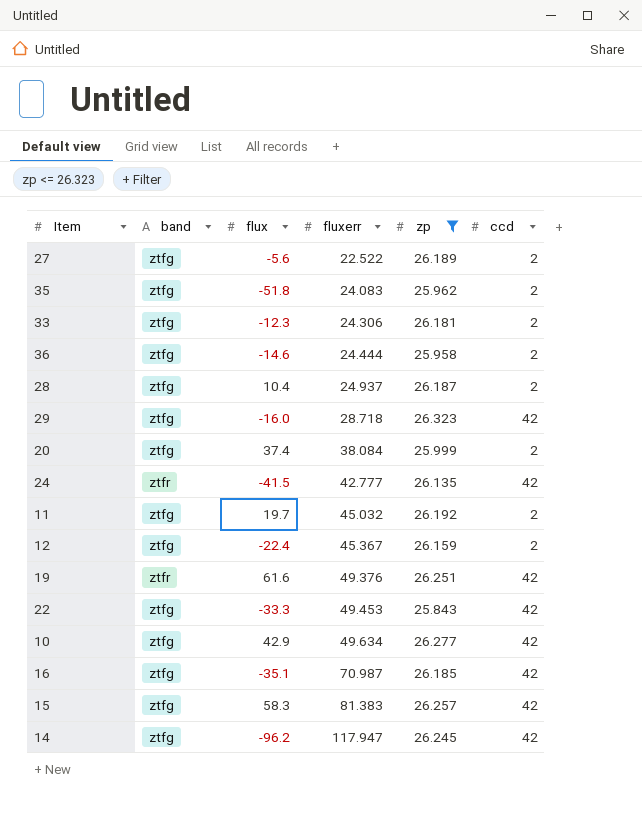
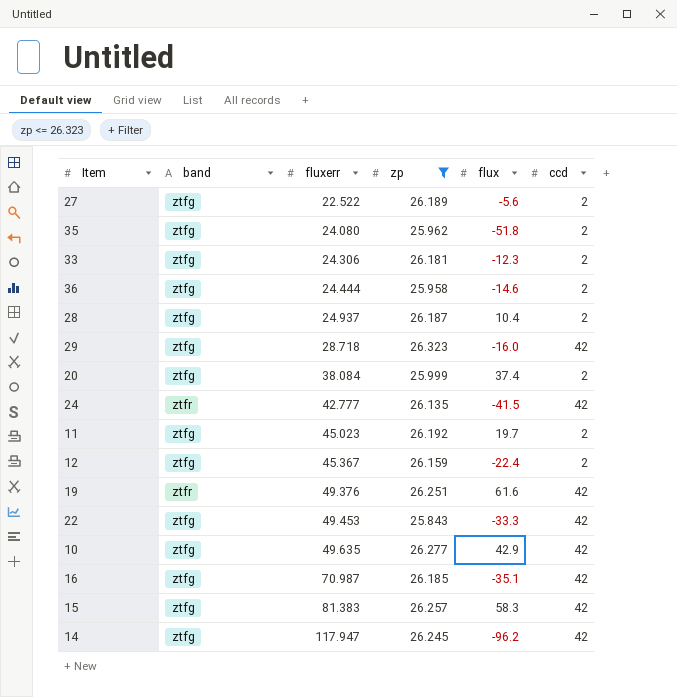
column flux | position: 3 -> 5
35 | fluxerr: 24.083 -> 24.080
11 | fluxerr: 45.032 -> 45.023
10 | fluxerr: 49.634 -> 49.635

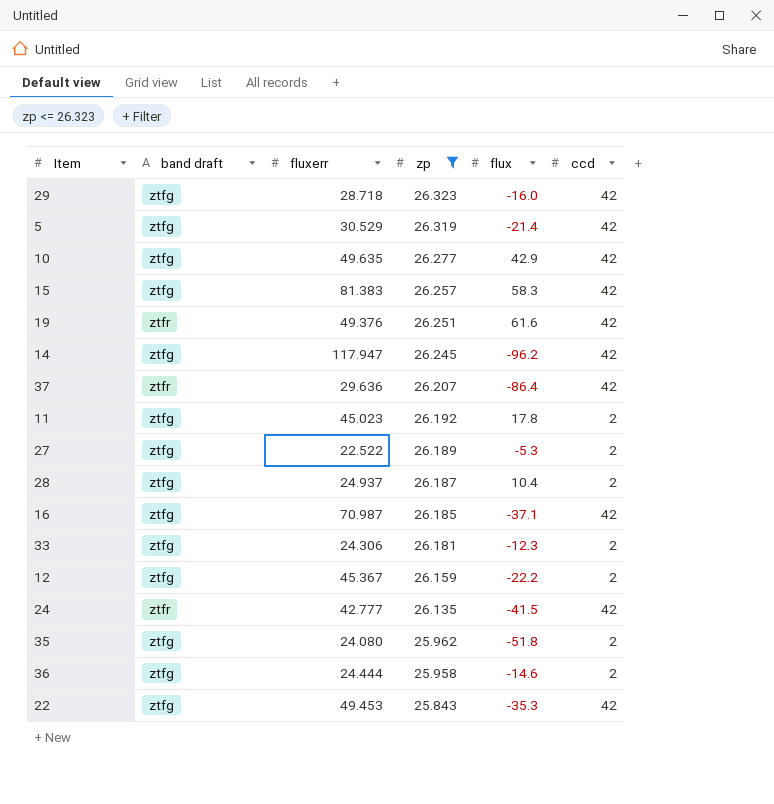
row order: fluxerr ascending -> zp descending
column name: band -> band draft
row 20: ztfg | 38.084 | 25.999 | 37.4 | 2 -> none
row 5: none -> ztfg | 30.529 | 26.319 | -21.4 | 42
row 37: none -> ztfr | 29.636 | 26.207 | -86.4 | 42
11 | flux: 19.7 -> 17.8
27 | flux: -5.6 -> -5.3
16 | flux: -35.1 -> -37.1
12 | flux: -22.4 -> -22.2
22 | flux: -33.3 -> -35.3

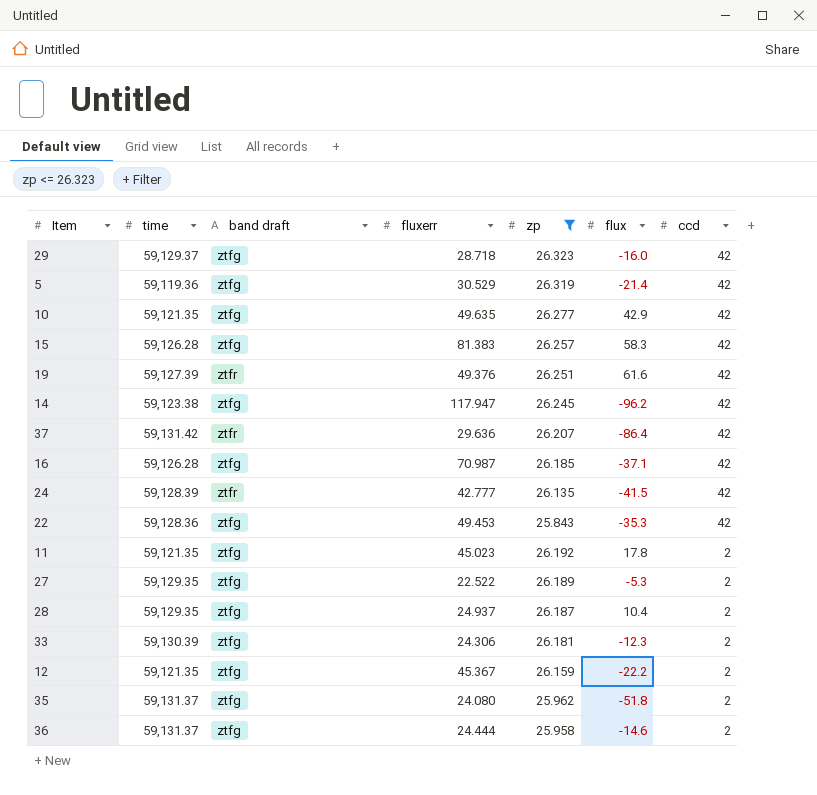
row order: zp descending -> ccd descending
column time | position: none -> 2

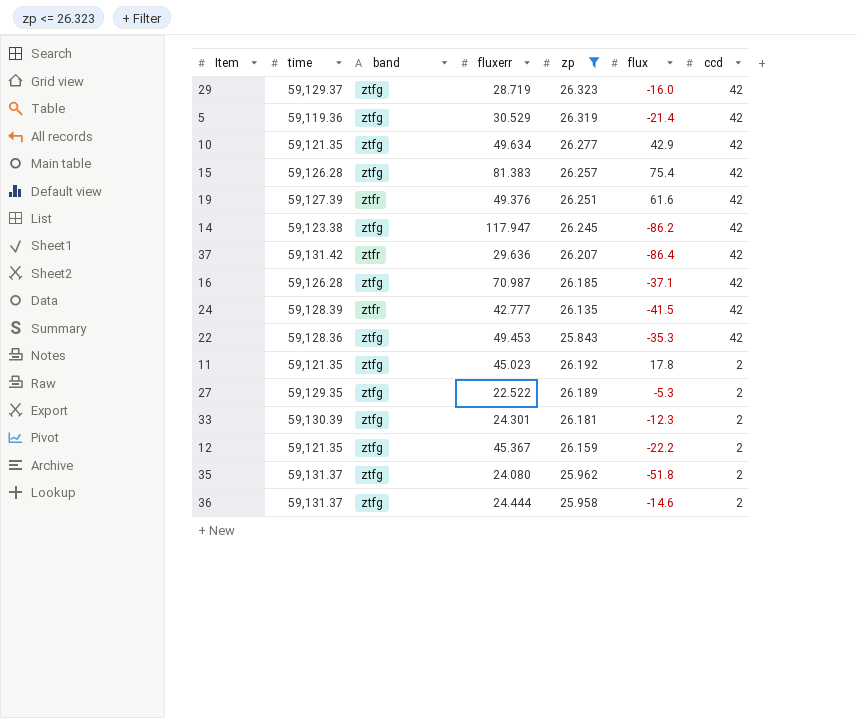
column name: band draft -> band
row 28: 59,129.35 | ztfg | 24.937 | 26.187 | 10.4 | 2 -> none
29 | fluxerr: 28.718 -> 28.719
10 | fluxerr: 49.635 -> 49.634
15 | flux: 58.3 -> 75.4
14 | flux: -96.2 -> -86.2
33 | fluxerr: 24.306 -> 24.301

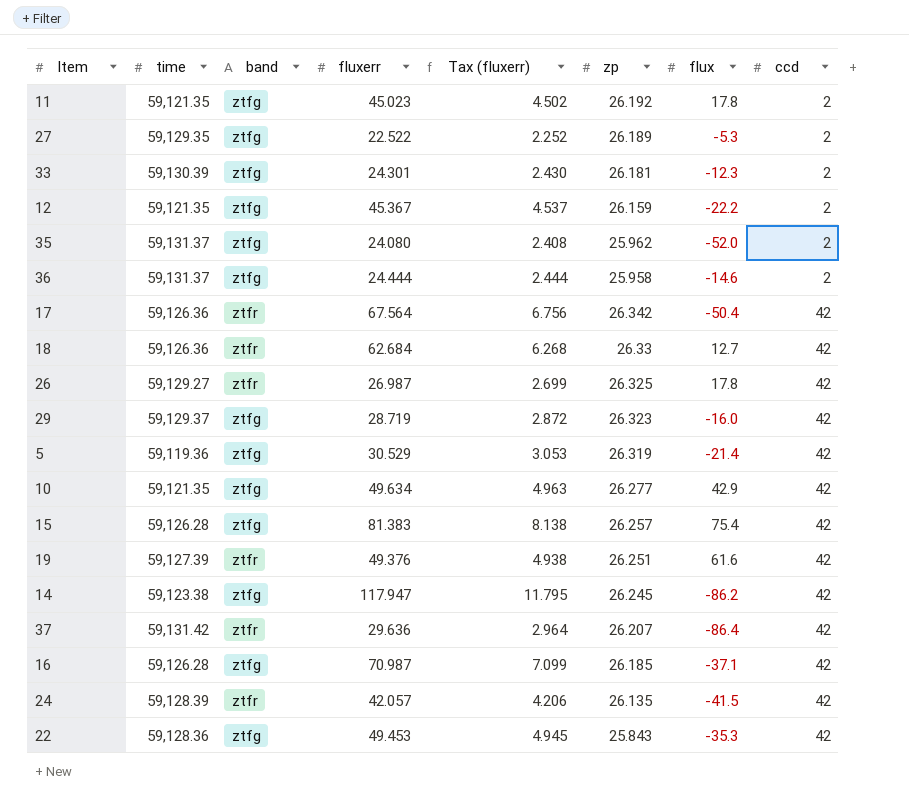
filter: zp <= 26.323 -> none
row order: ccd descending -> ccd ascending
column Tax (fluxerr) | formula: none -> [fluxerr] * 0.1
35 | flux: -51.8 -> -52.0
24 | fluxerr: 42.777 -> 42.057

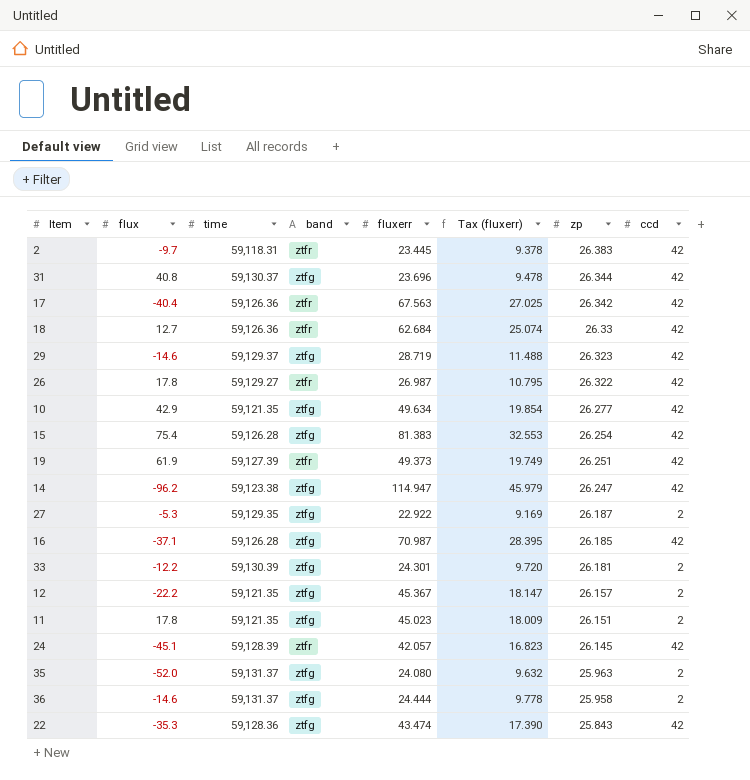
row order: ccd ascending -> zp descending
column flux | position: 7 -> 2
column Tax (fluxerr) | formula: [fluxerr] * 0.1 -> [fluxerr] * 0.4
row 5: 59,119.36 | ztfg | 30.529 | 3.053 | 26.319 | -21.4 | 42 -> none
row 37: 59,131.42 | ztfr | 29.636 | 2.964 | 26.207 | -86.4 | 42 -> none
row 2: none -> -9.7 | 59,118.31 | ztfr | 23.445 | 9.378 | 26.383 | 42
row 31: none -> 40.8 | 59,130.37 | ztfg | 23.696 | 9.478 | 26.344 | 42
17 | flux: -50.4 -> -40.4
17 | fluxerr: 67.564 -> 67.563
29 | flux: -16.0 -> -14.6
26 | zp: 26.325 -> 26.322
15 | zp: 26.257 -> 26.254
19 | flux: 61.6 -> 61.9
19 | fluxerr: 49.376 -> 49.373
14 | flux: -86.2 -> -96.2
14 | fluxerr: 117.947 -> 114.947
14 | zp: 26.245 -> 26.247
27 | fluxerr: 22.522 -> 22.922
27 | zp: 26.189 -> 26.187
33 | flux: -12.3 -> -12.2
12 | zp: 26.159 -> 26.157
11 | zp: 26.192 -> 26.151
24 | flux: -41.5 -> -45.1
24 | zp: 26.135 -> 26.145
35 | zp: 25.962 -> 25.963
22 | fluxerr: 49.453 -> 43.474

